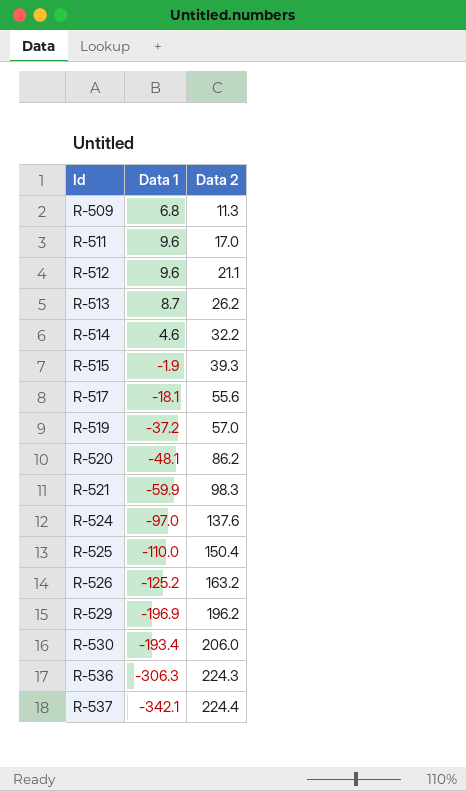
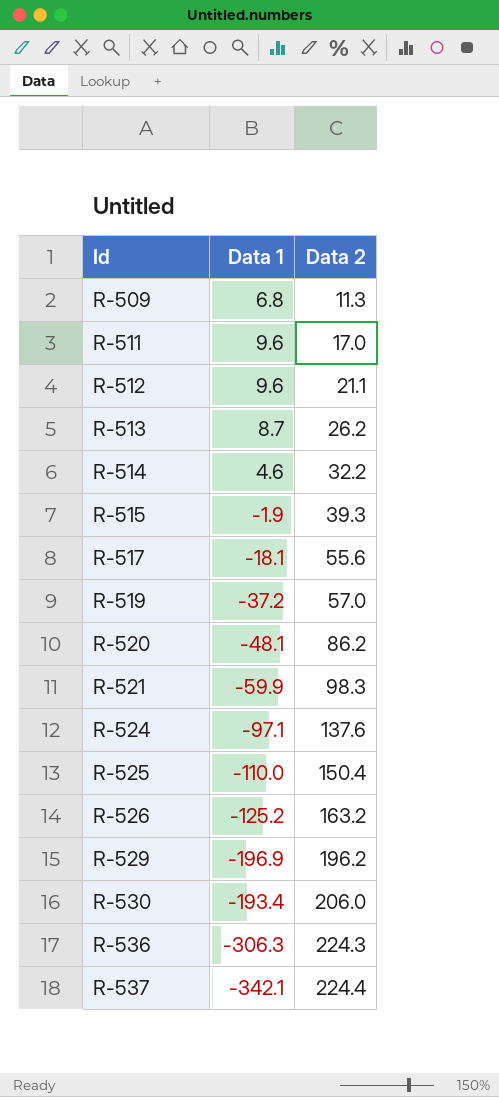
R-524 | Data 1: -97.0 -> -97.1

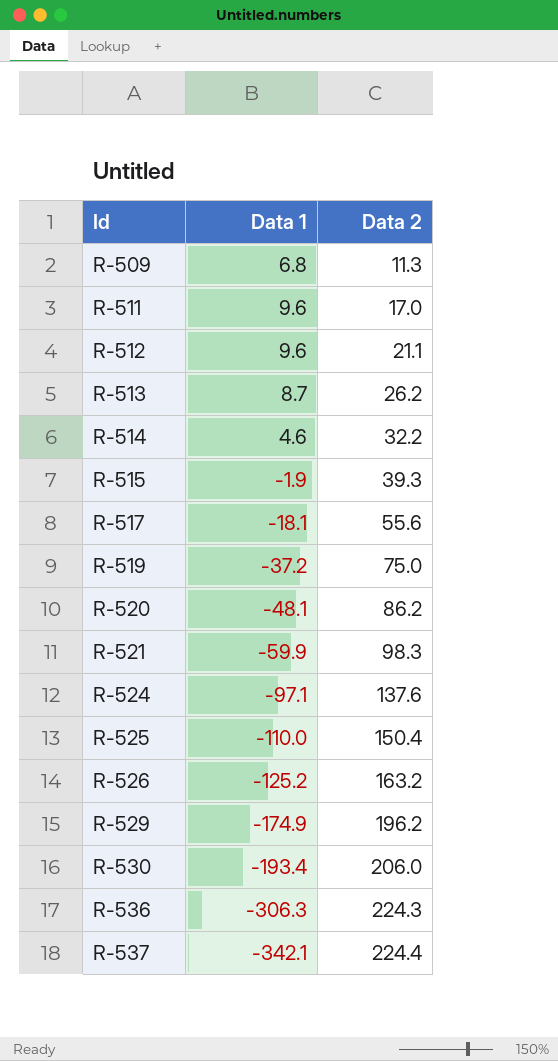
R-519 | Data 2: 57.0 -> 75.0
R-529 | Data 1: -196.9 -> -174.9

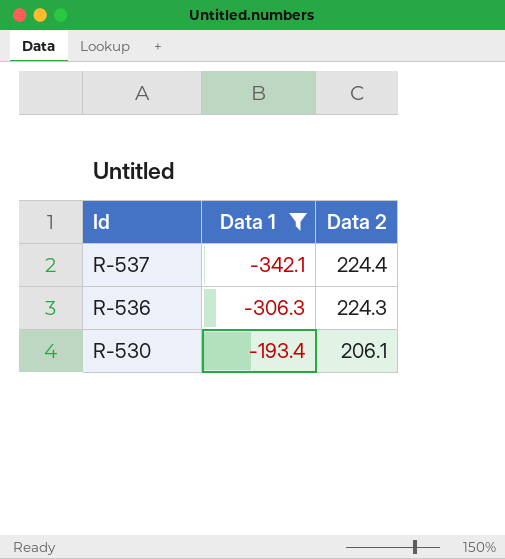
filter: none -> Data 1 <= -193.4
row order: Id ascending -> Id descending
R-530 | Data 2: 206.0 -> 206.1

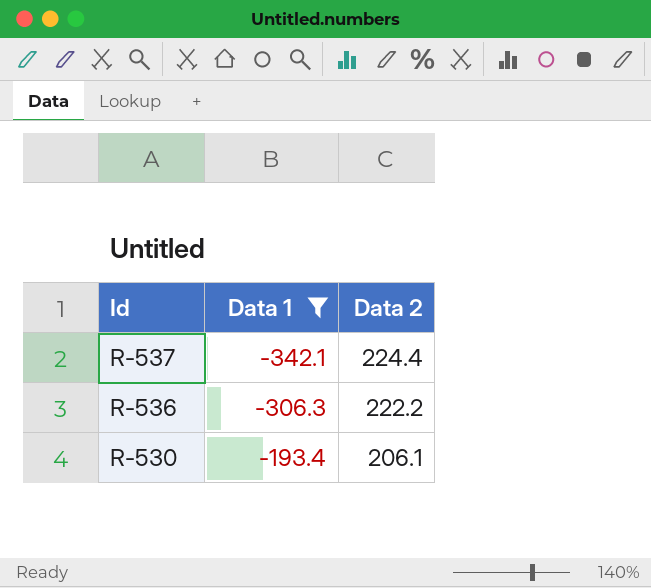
R-536 | Data 2: 224.3 -> 222.2

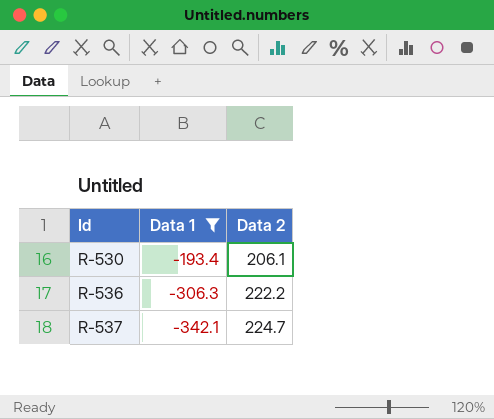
row order: Id descending -> Id ascending
R-537 | Data 2: 224.4 -> 224.7

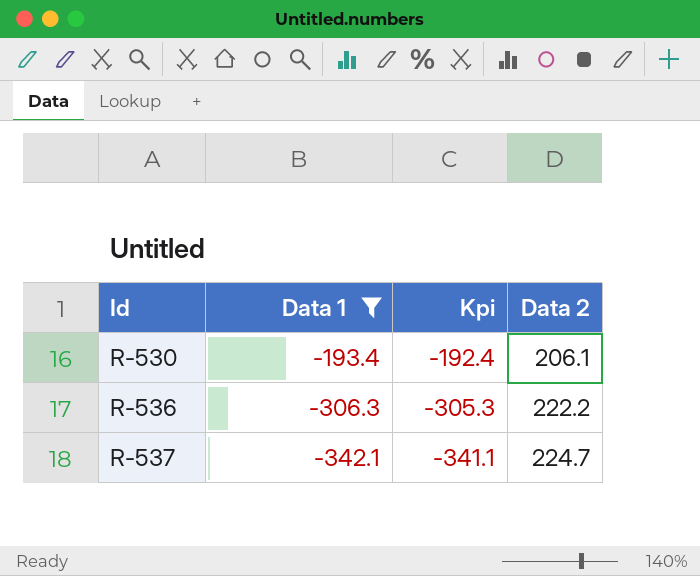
column Kpi | formula: none -> [Data 1] + 1

